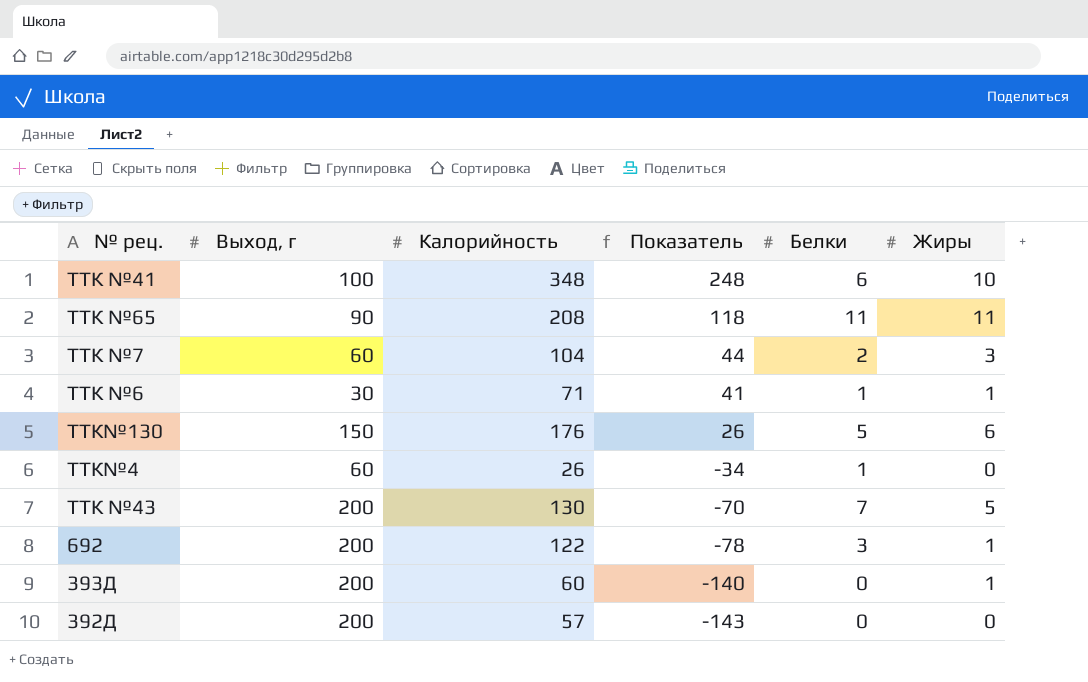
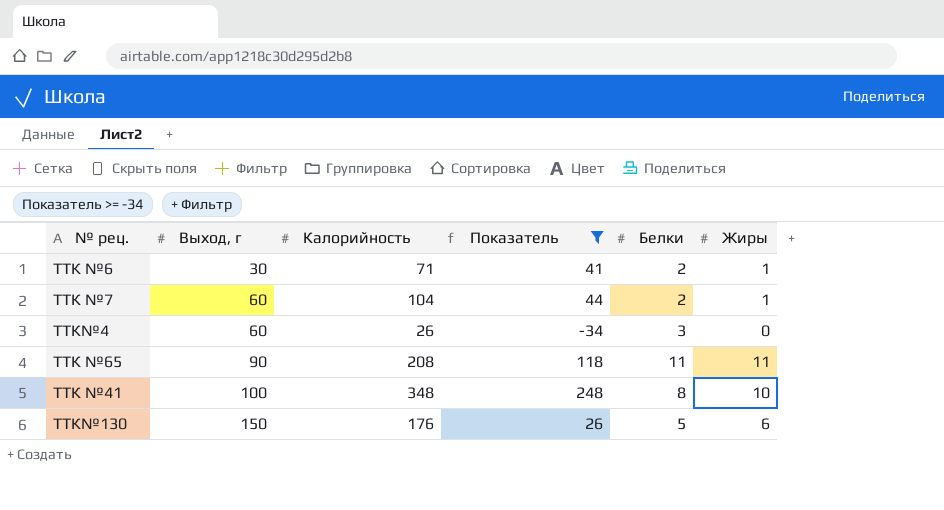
filter: none -> Показатель >= -34
row order: Показатель descending -> Выход, г ascending
ТТК №6 | Белки: 1 -> 2
ТТК №7 | Жиры: 3 -> 1
ТТК№4 | Белки: 1 -> 3
ТТК №41 | Белки: 6 -> 8

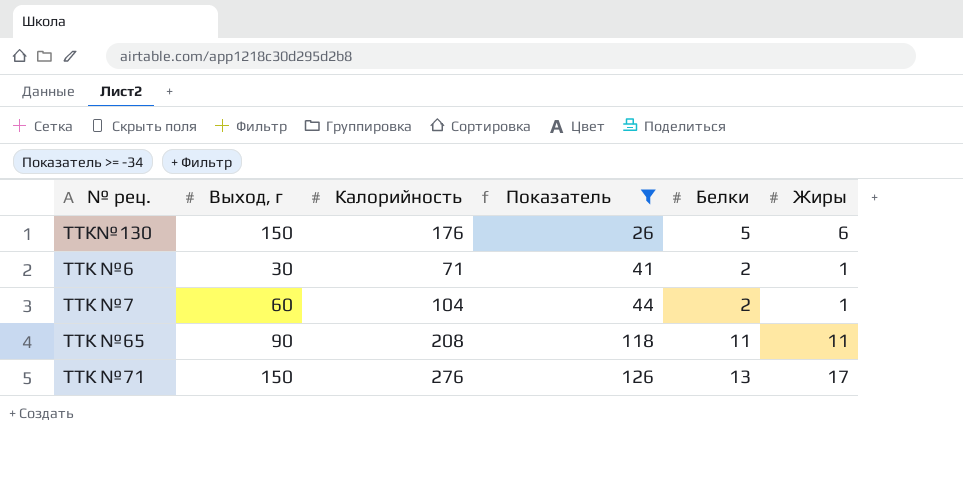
row order: Выход, г ascending -> Показатель ascending
row ТТК№4: 60 | 26 | -34 | 3 | 0 -> none
row ТТК №41: 100 | 348 | 248 | 8 | 10 -> none
row ТТК №71: none -> 150 | 276 | 126 | 13 | 17

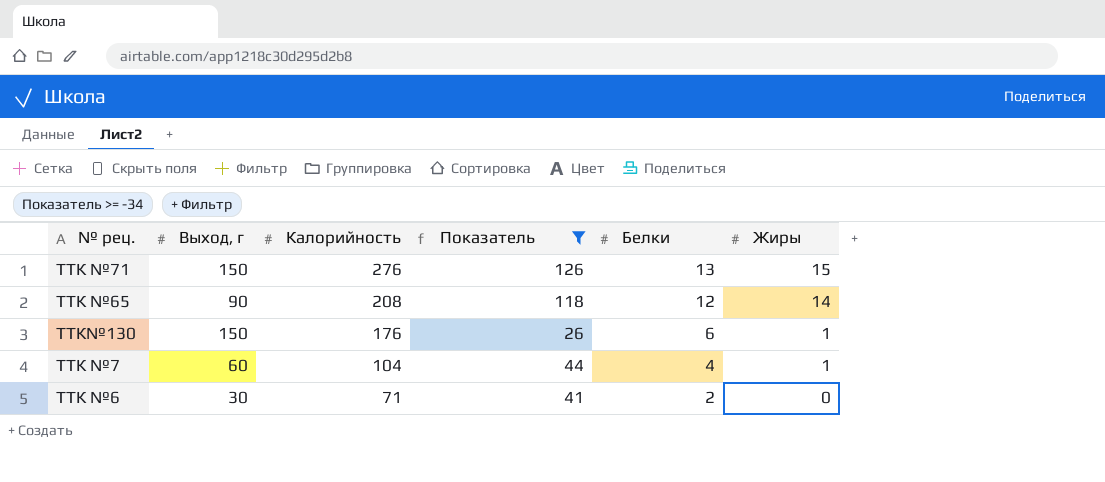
row order: Показатель ascending -> Калорийность descending
ТТК №71 | Жиры: 17 -> 15
ТТК №65 | Белки: 11 -> 12
ТТК №65 | Жиры: 11 -> 14
ТТК№130 | Белки: 5 -> 6
ТТК№130 | Жиры: 6 -> 1
ТТК №7 | Белки: 2 -> 4
ТТК №6 | Жиры: 1 -> 0

